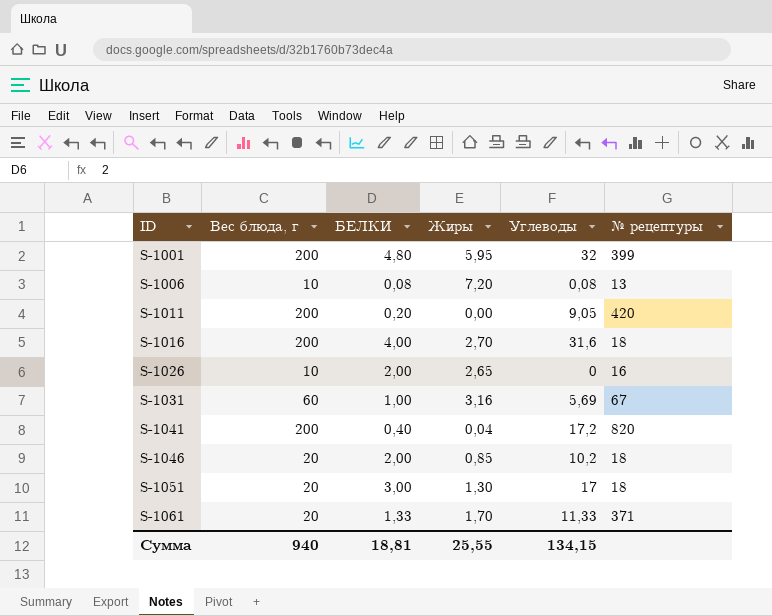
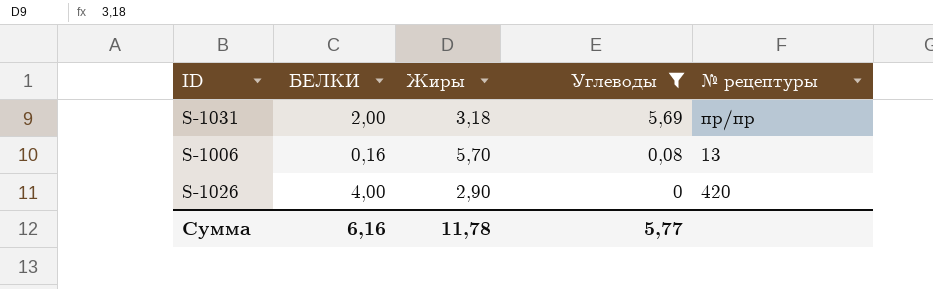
filter: none -> Углеводы <= 5,69
row order: ID ascending -> Углеводы descending
column Вес блюда, г | position: 2 -> none
S-1031 | БЕЛКИ: 1,00 -> 2,00
S-1031 | Жиры: 3,16 -> 3,18
S-1031 | № рецептуры: 67 -> пр/пр
S-1006 | БЕЛКИ: 0,08 -> 0,16
S-1006 | Жиры: 7,20 -> 5,70
S-1026 | БЕЛКИ: 2,00 -> 4,00
S-1026 | Жиры: 2,65 -> 2,90
S-1026 | № рецептуры: 16 -> 420
Сумма | БЕЛКИ: 18,81 -> 6,16
Сумма | Жиры: 25,55 -> 11,78
Сумма | Углеводы: 134,15 -> 5,77

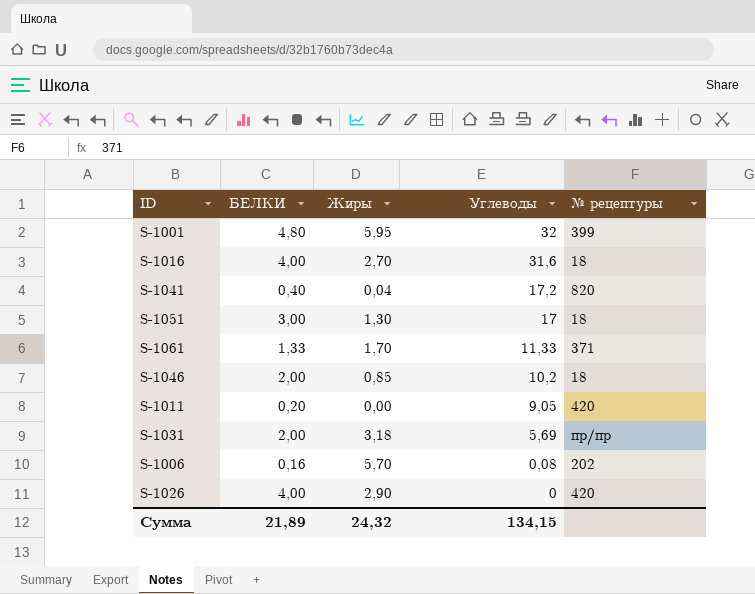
filter: Углеводы <= 5,69 -> none
S-1006 | № рецептуры: 13 -> 202
Сумма | БЕЛКИ: 6,16 -> 21,89
Сумма | Жиры: 11,78 -> 24,32
Сумма | Углеводы: 5,77 -> 134,15

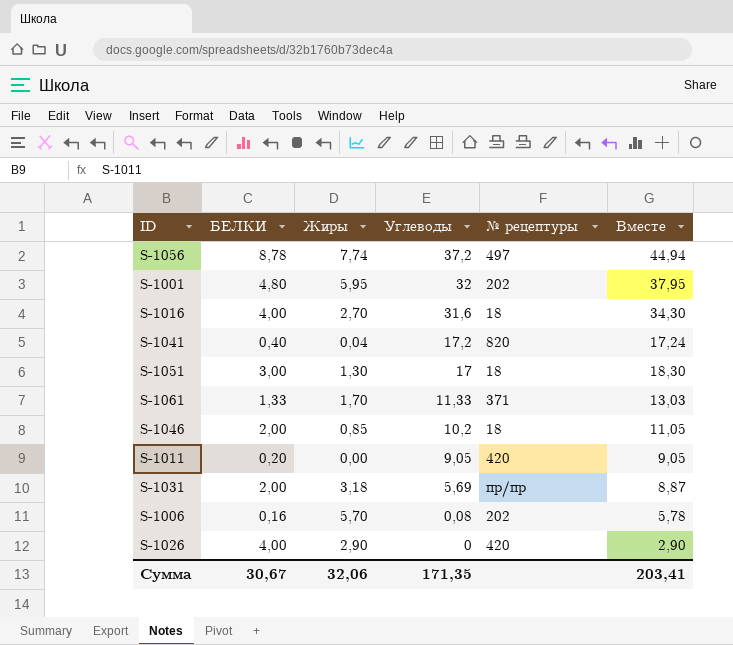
column Вместе | formula: none -> [Жиры] + [Углеводы]
row S-1056: none -> 8,78 | 7,74 | 37,2 | 497 | 44,94
S-1001 | № рецептуры: 399 -> 202
Сумма | БЕЛКИ: 21,89 -> 30,67
Сумма | Жиры: 24,32 -> 32,06
Сумма | Углеводы: 134,15 -> 171,35

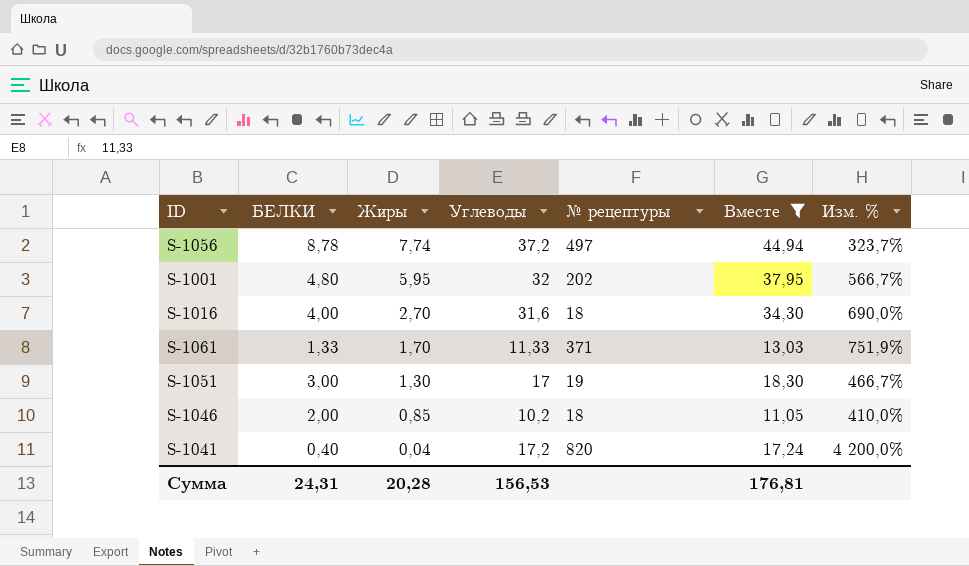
filter: none -> Вместе >= 11,05
row order: Углеводы descending -> Жиры descending
column Изм. % | formula: none -> ([Углеводы] - [БЕЛКИ]) / [БЕЛКИ]
S-1051 | № рецептуры: 18 -> 19
Сумма | БЕЛКИ: 30,67 -> 24,31
Сумма | Жиры: 32,06 -> 20,28
Сумма | Углеводы: 171,35 -> 156,53
Сумма | Вместе: 203,41 -> 176,81

